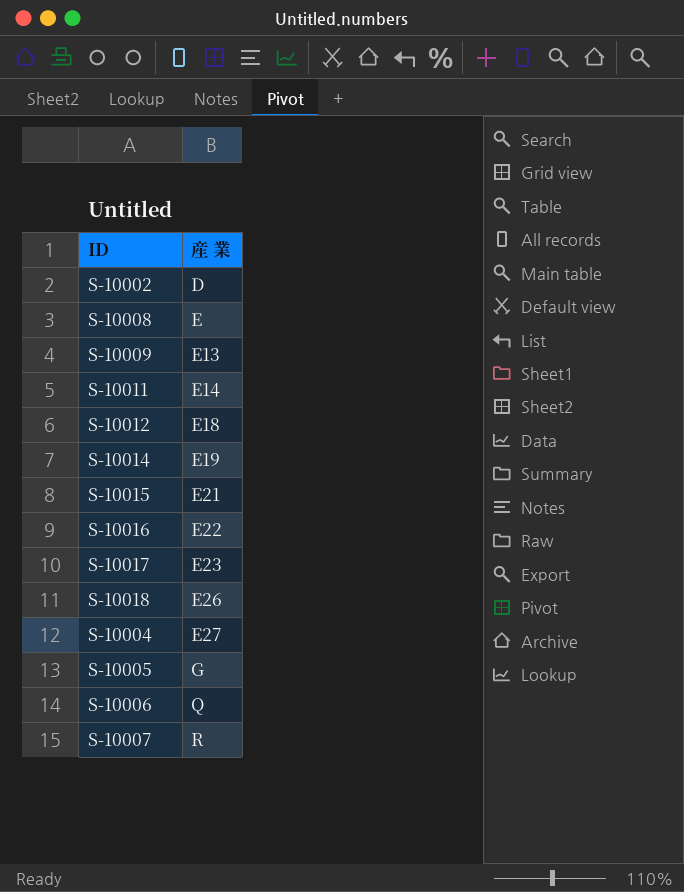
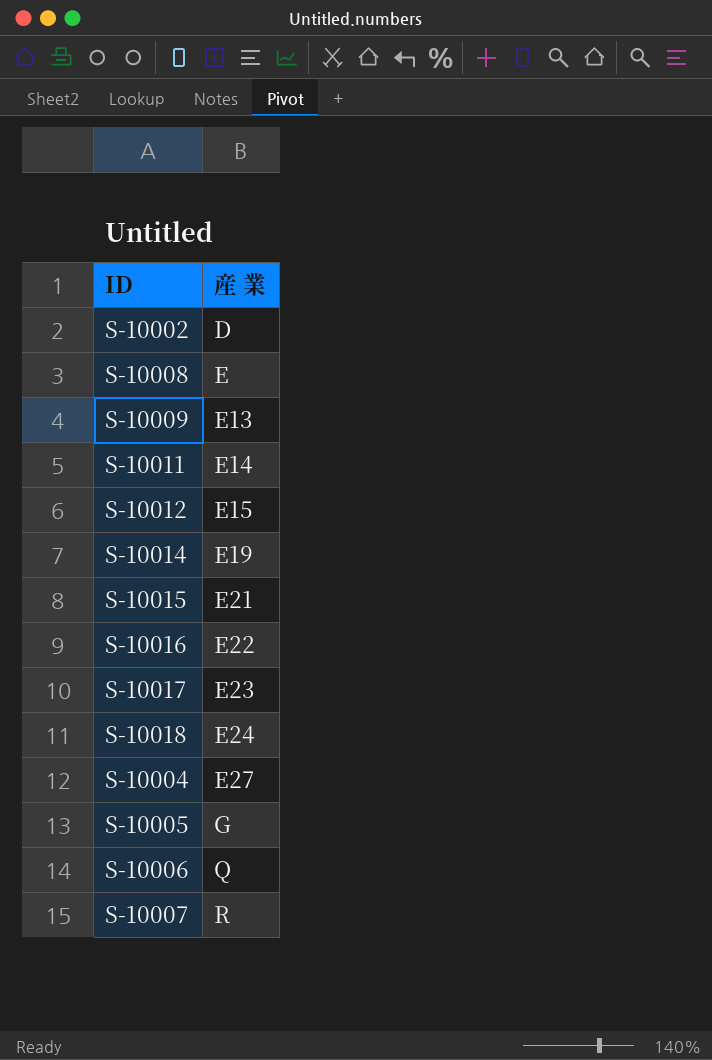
S-10012 | 産 業: E18 -> E15
S-10018 | 産 業: E26 -> E24

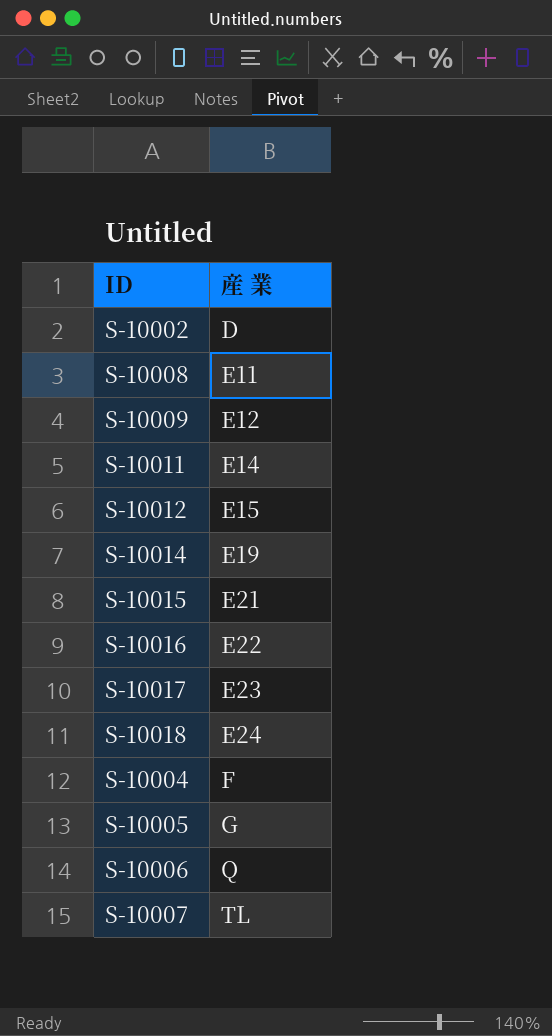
S-10008 | 産 業: E -> E11
S-10009 | 産 業: E13 -> E12
S-10004 | 産 業: E27 -> F
S-10007 | 産 業: R -> TL

